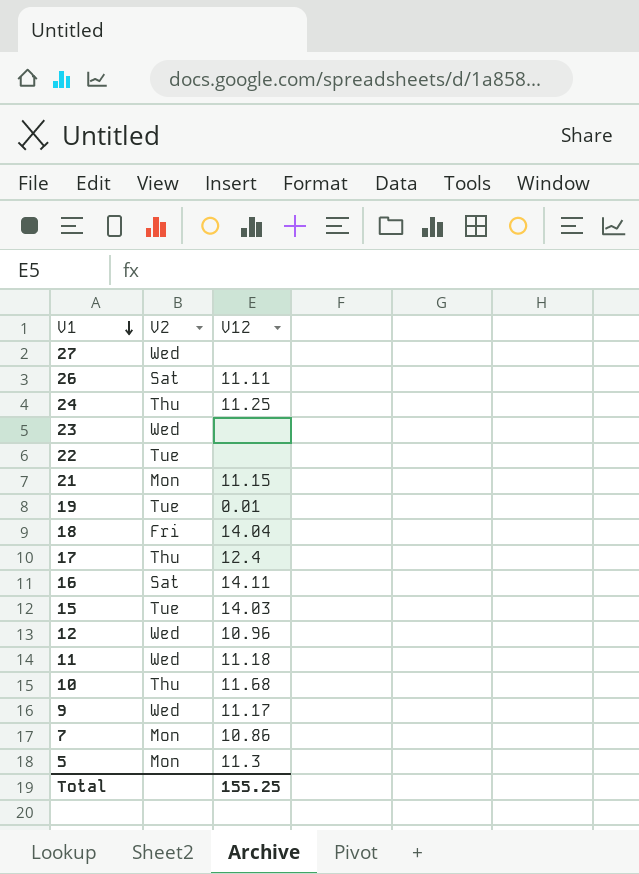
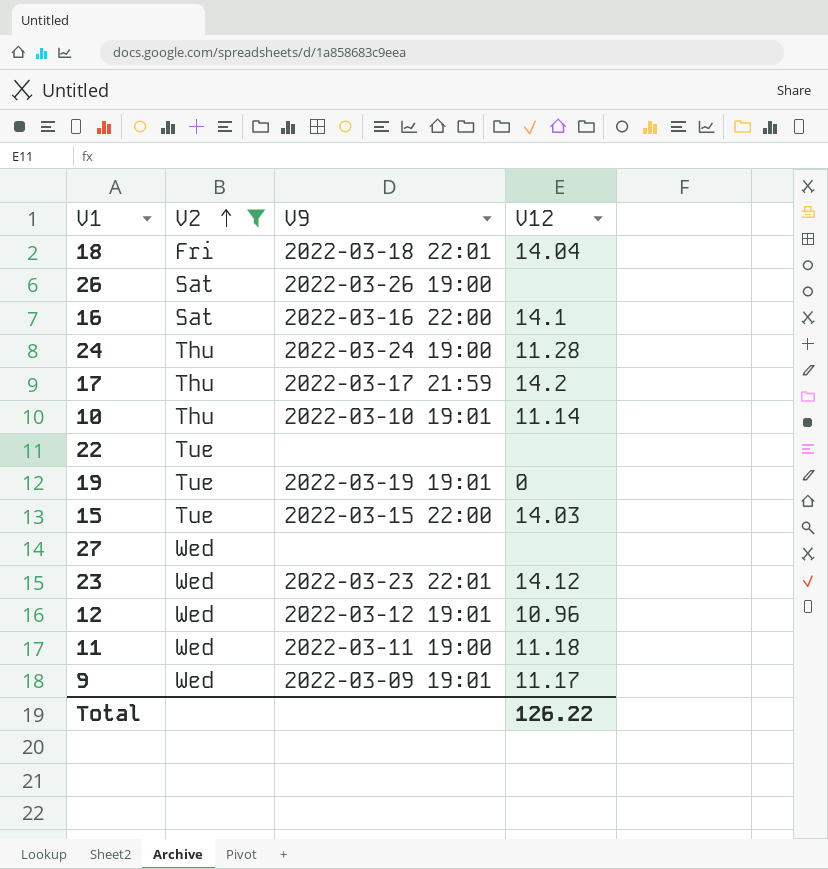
filter: none -> V2 != Mon
row order: V1 descending -> V2 ascending
column V9 | position: none -> 3
26 | V12: 11.11 -> none
16 | V12: 14.11 -> 14.1
24 | V12: 11.25 -> 11.28
17 | V12: 12.4 -> 14.2
10 | V12: 11.68 -> 11.14
19 | V12: 0.01 -> 0
23 | V12: none -> 14.12
Total | V12: 155.25 -> 126.22

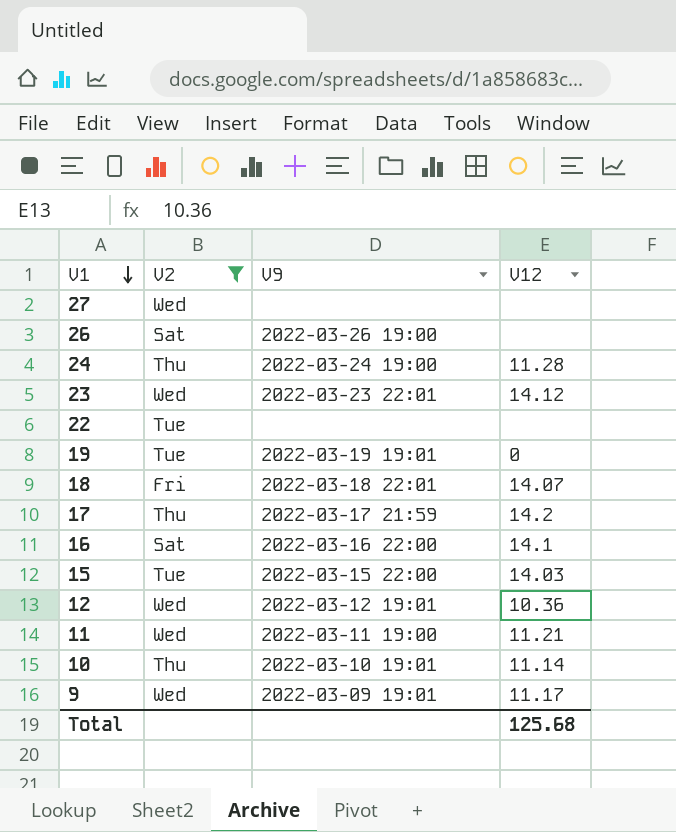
row order: V2 ascending -> V1 descending
18 | V12: 14.04 -> 14.07
12 | V12: 10.96 -> 10.36
11 | V12: 11.18 -> 11.21
Total | V12: 126.22 -> 125.68

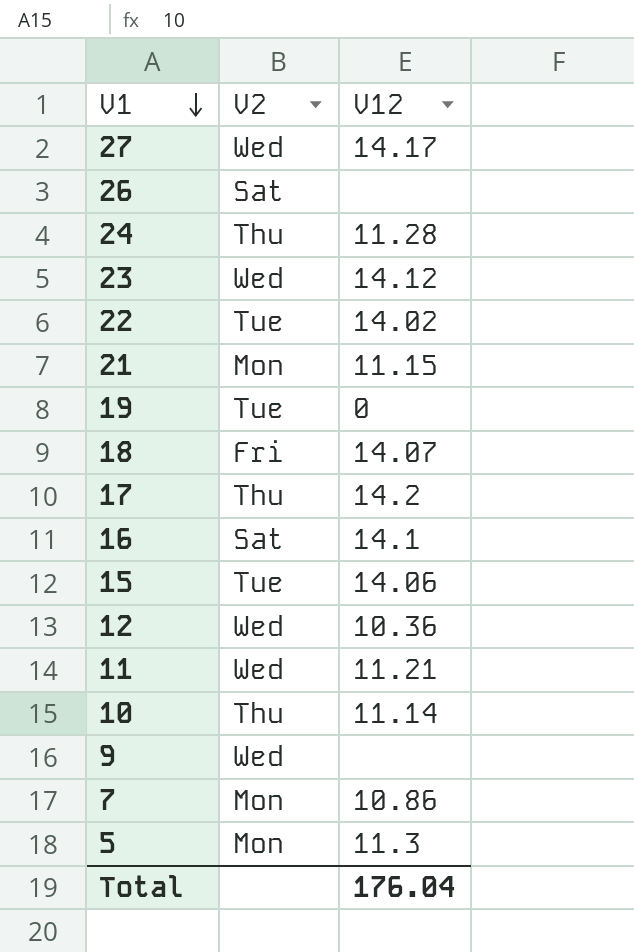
filter: V2 != Mon -> none
column V9 | position: 3 -> none
27 | V12: none -> 14.17
22 | V12: none -> 14.02
15 | V12: 14.03 -> 14.06
9 | V12: 11.17 -> none
Total | V12: 125.68 -> 176.04

